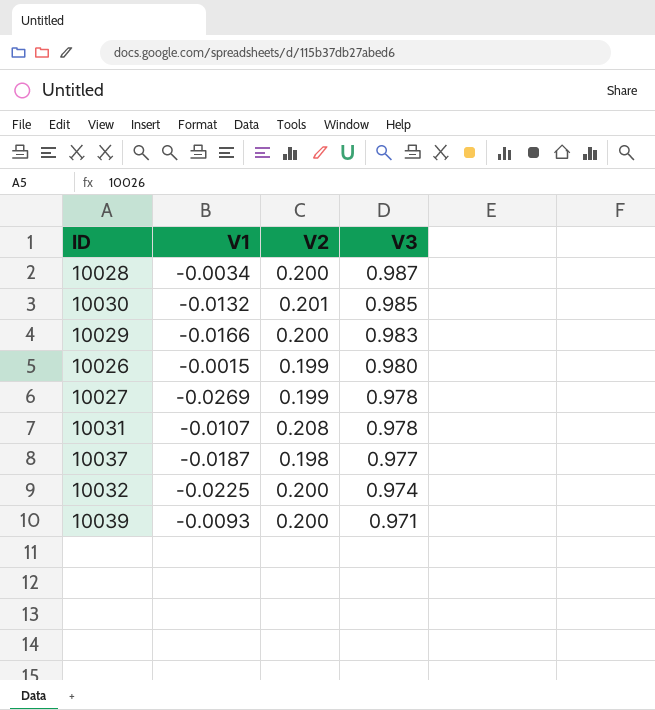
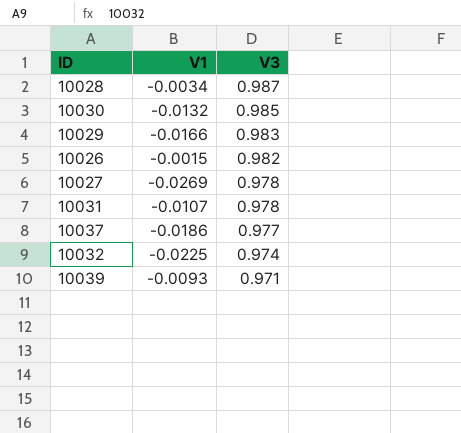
column V2 | position: 3 -> none
10026 | V3: 0.980 -> 0.982
10037 | V1: -0.0187 -> -0.0186

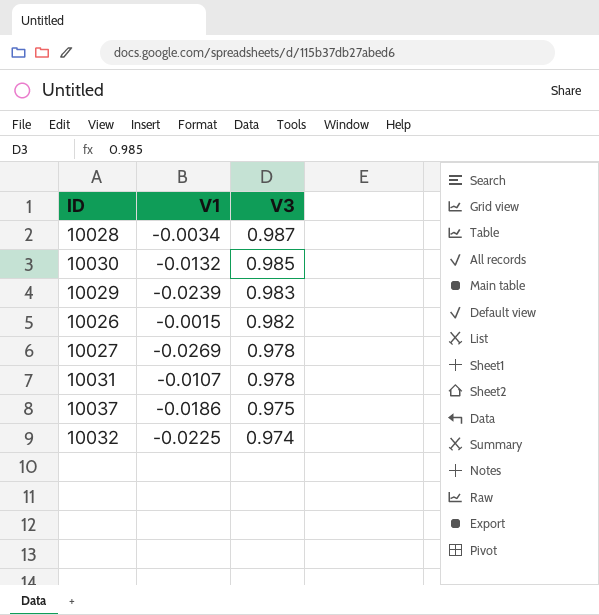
row 10039: -0.0093 | 0.971 -> none
10029 | V1: -0.0166 -> -0.0239
10037 | V3: 0.977 -> 0.975

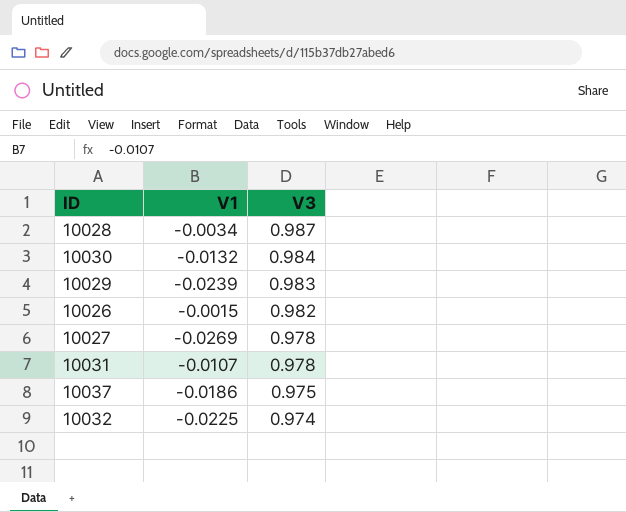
10030 | V3: 0.985 -> 0.984

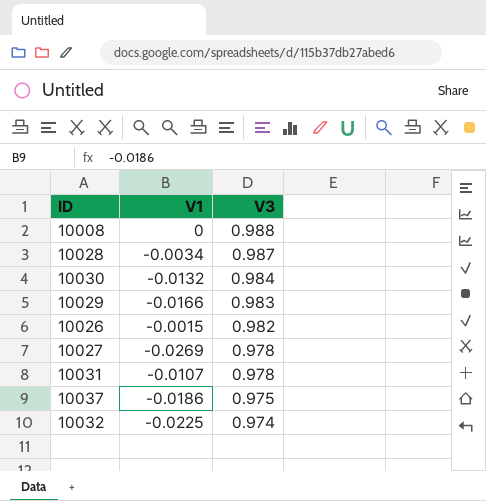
row 10008: none -> 0 | 0.988
10029 | V1: -0.0239 -> -0.0166

